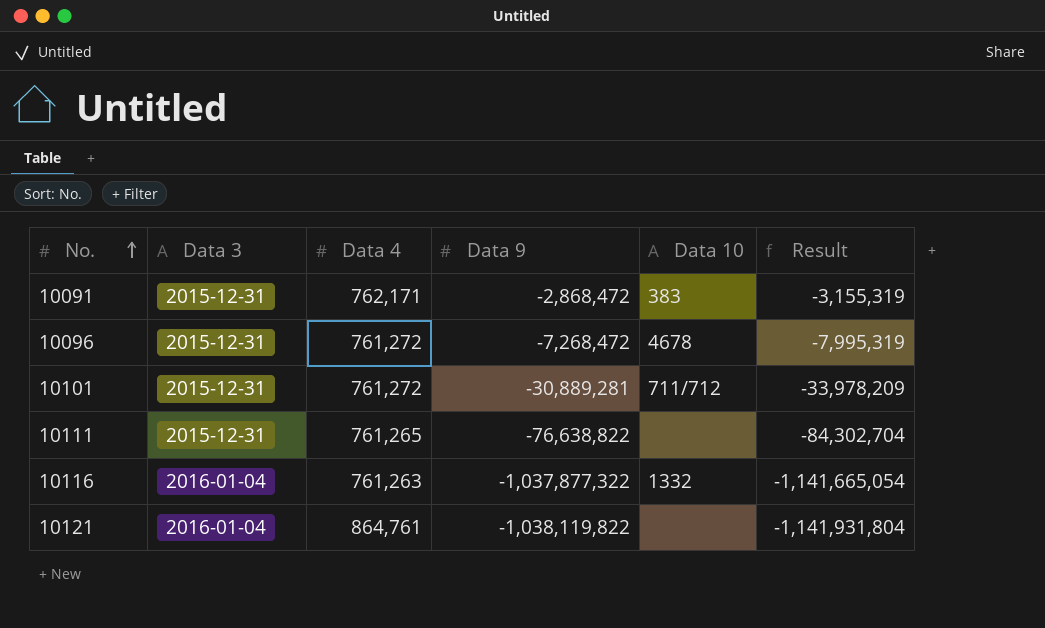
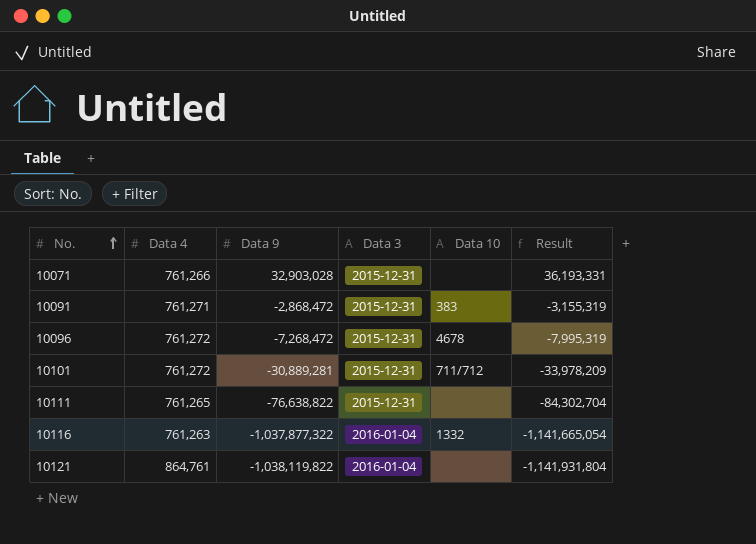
column Data 3 | position: 2 -> 4
row 10071: none -> 761,266 | 32,903,028 | 2015-12-31 | none | 36,193,331
10091 | Data 4: 762,171 -> 761,271

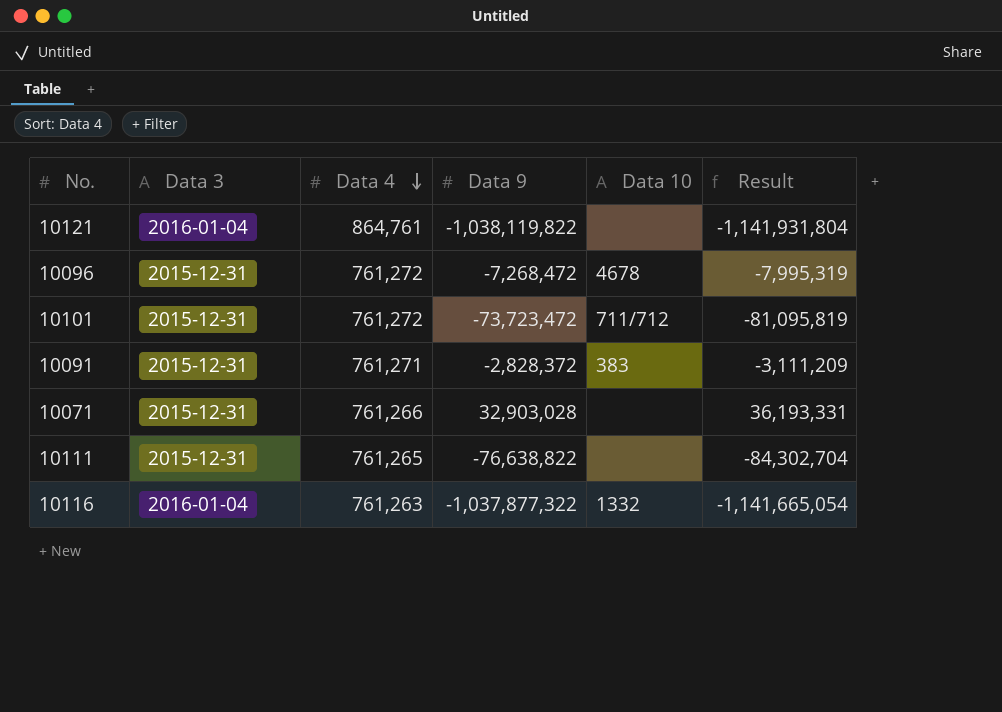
row order: No. ascending -> Data 4 descending
column Data 3 | position: 4 -> 2
10101 | Data 9: -30,889,281 -> -73,723,472
10101 | Result: -33,978,209 -> -81,095,819
10091 | Data 9: -2,868,472 -> -2,828,372
10091 | Result: -3,155,319 -> -3,111,209

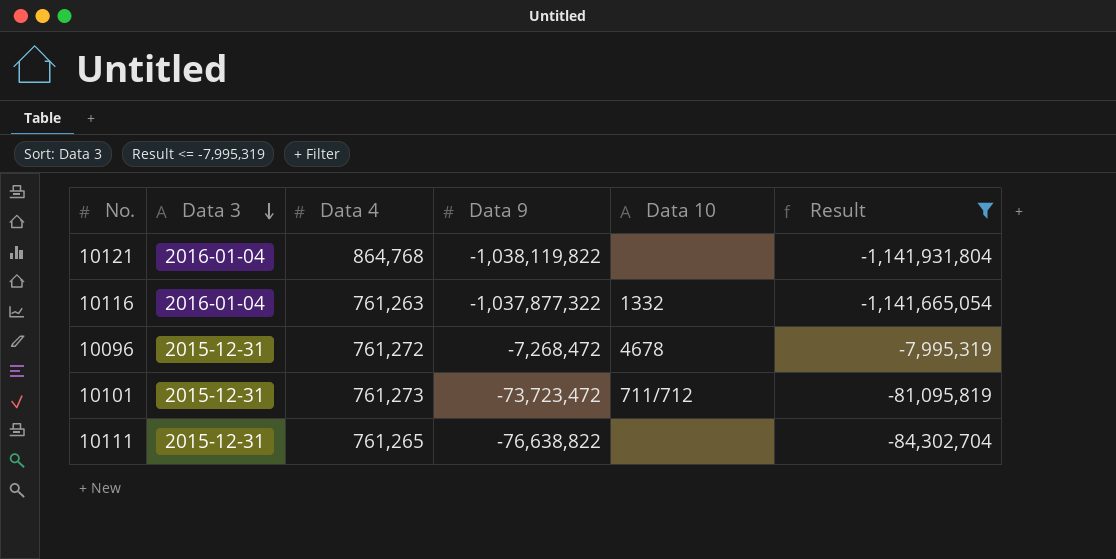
filter: none -> Result <= -7,995,319
row order: Data 4 descending -> Data 3 descending
10121 | Data 4: 864,761 -> 864,768
10101 | Data 4: 761,272 -> 761,273

